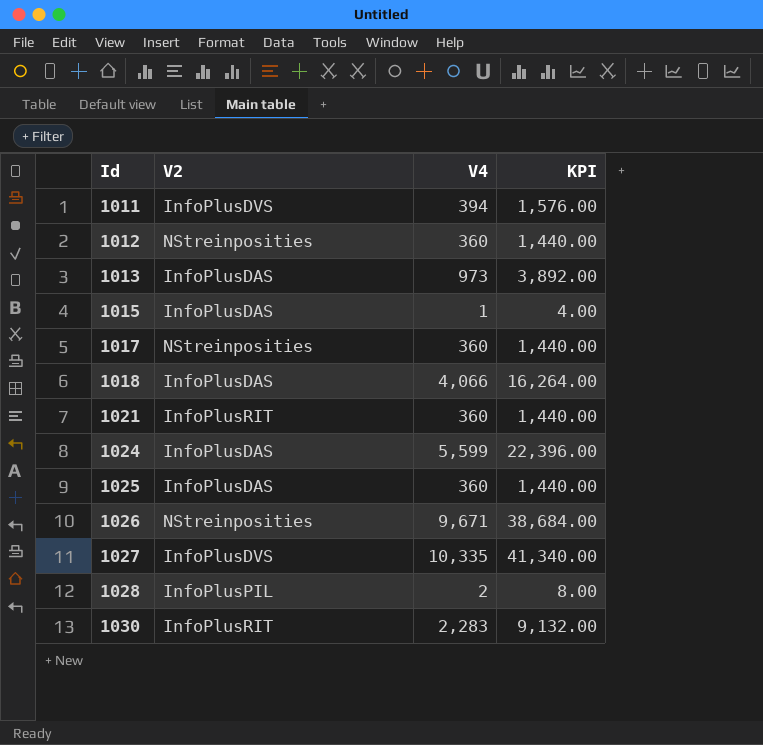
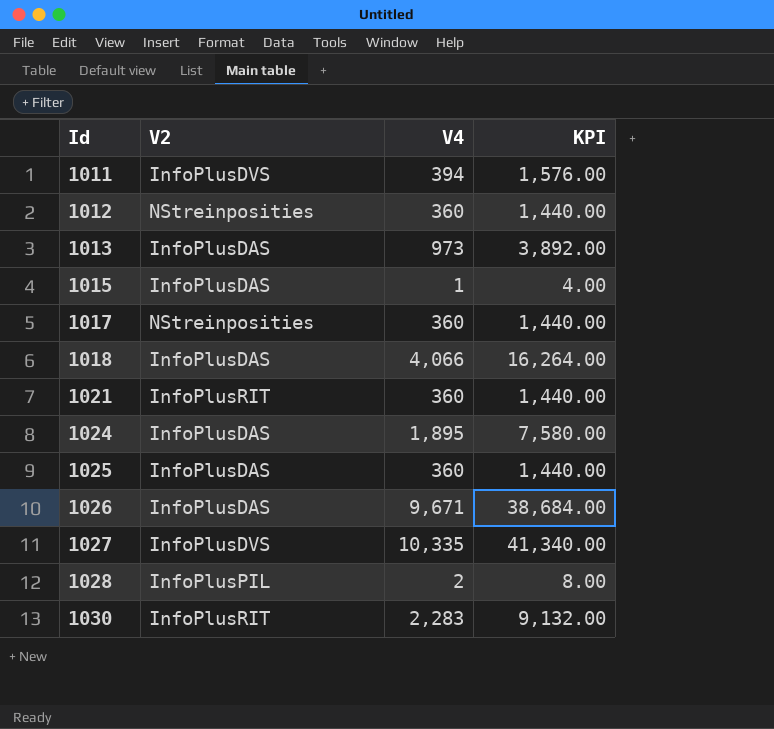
1024 | V4: 5,599 -> 1,895
1024 | KPI: 22,396.00 -> 7,580.00
1026 | V2: NStreinposities -> InfoPlusDAS

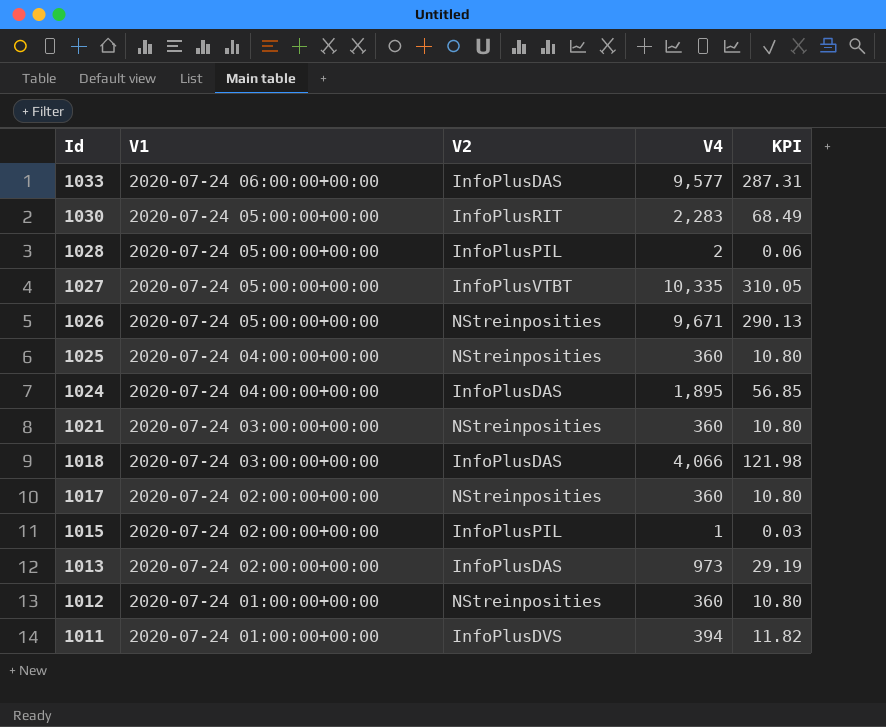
row order: Id ascending -> Id descending
column V1 | position: none -> 2
column KPI | formula: [V4] * 4 -> [V4] * 0.03
row 1033: none -> 2020-07-24 06:00:00+00:00 | InfoPlusDAS | 9,577 | 287.31
1027 | V2: InfoPlusDVS -> InfoPlusVTBT
1026 | V2: InfoPlusDAS -> NStreinposities
1025 | V2: InfoPlusDAS -> NStreinposities
1021 | V2: InfoPlusRIT -> NStreinposities
1015 | V2: InfoPlusDAS -> InfoPlusPIL

